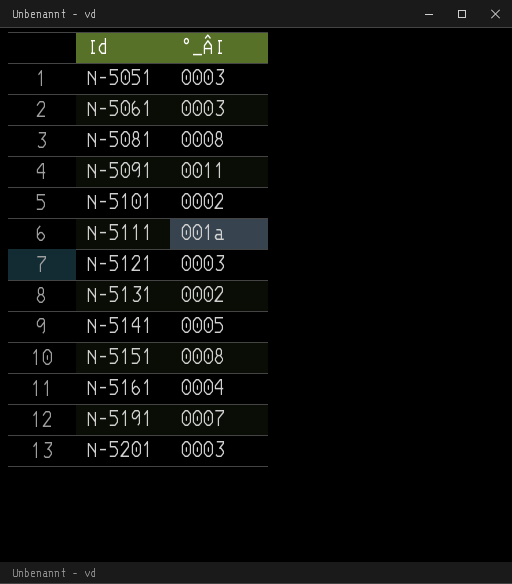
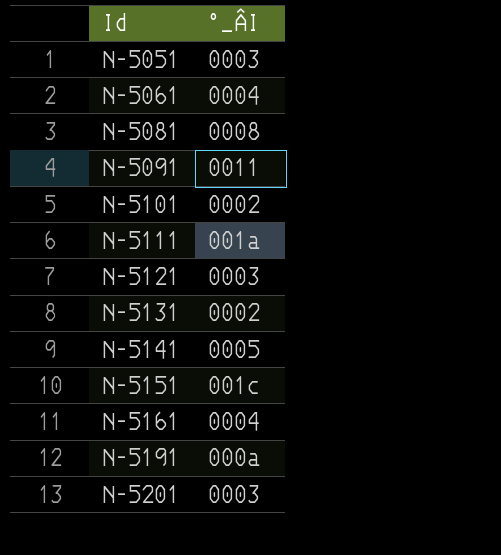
N-5061 | °_ÂI: 0003 -> 0004
N-5151 | °_ÂI: 0008 -> 001c
N-5191 | °_ÂI: 0007 -> 000a

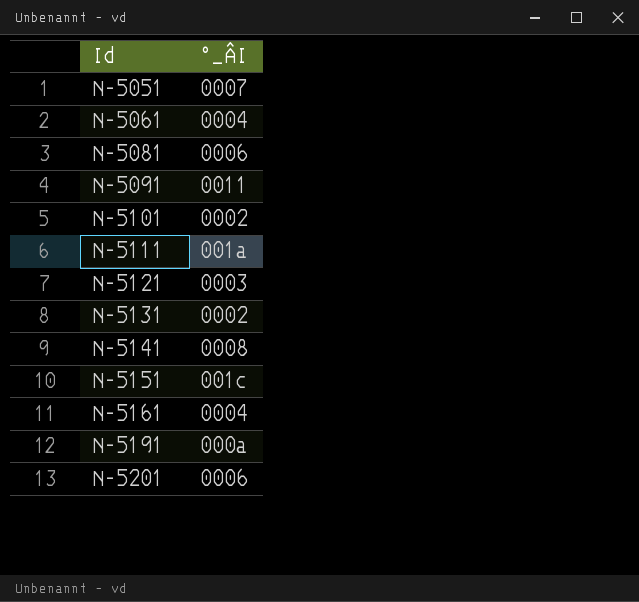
N-5051 | °_ÂI: 0003 -> 0007
N-5081 | °_ÂI: 0008 -> 0006
N-5141 | °_ÂI: 0005 -> 0008
N-5201 | °_ÂI: 0003 -> 0006

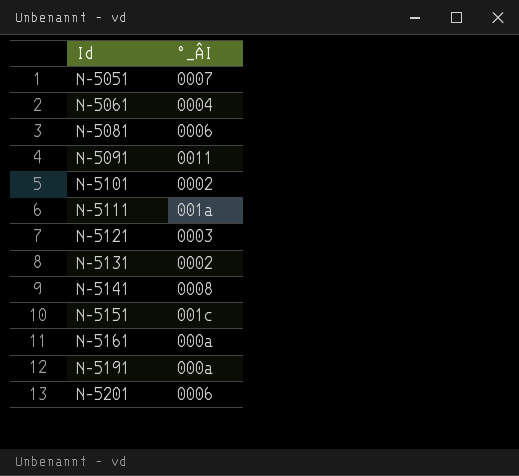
N-5161 | °_ÂI: 0004 -> 000a

